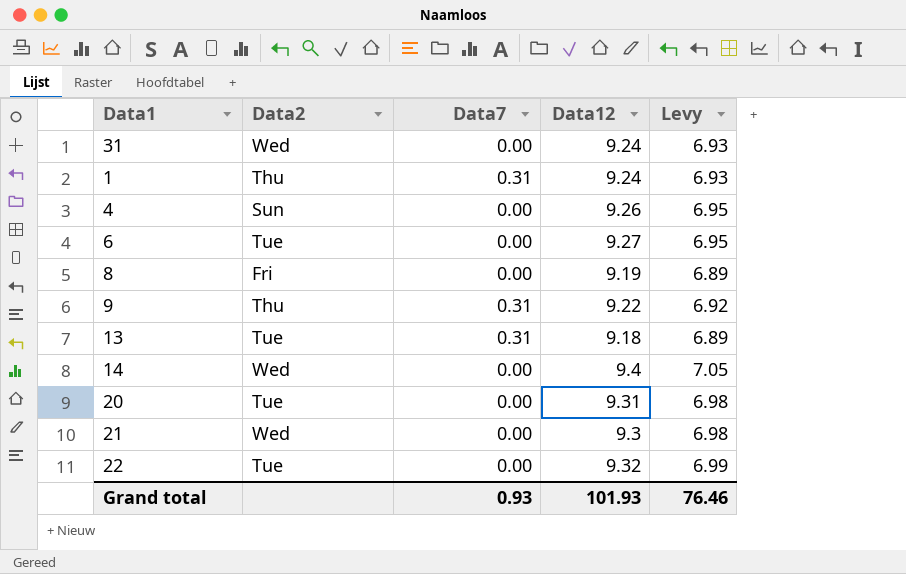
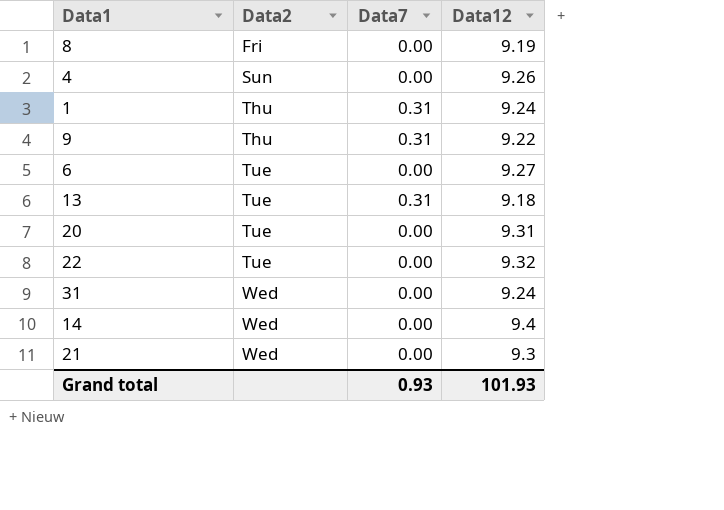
row order: none -> Data2 ascending
column Levy | formula: [Data12] * 0.75 -> none

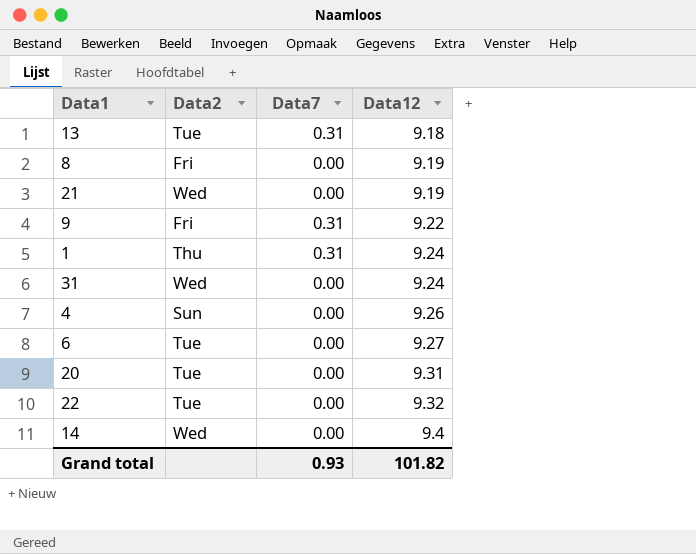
row order: Data2 ascending -> Data12 ascending
21 | Data12: 9.3 -> 9.19
9 | Data2: Thu -> Fri
Grand total | Data12: 101.93 -> 101.82

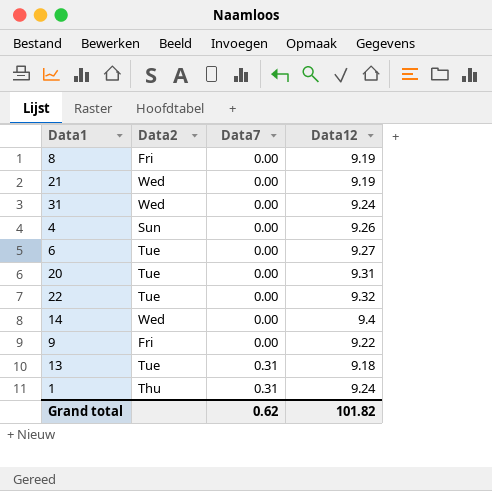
row order: Data12 ascending -> Data7 ascending
9 | Data7: 0.31 -> 0.00
Grand total | Data7: 0.93 -> 0.62

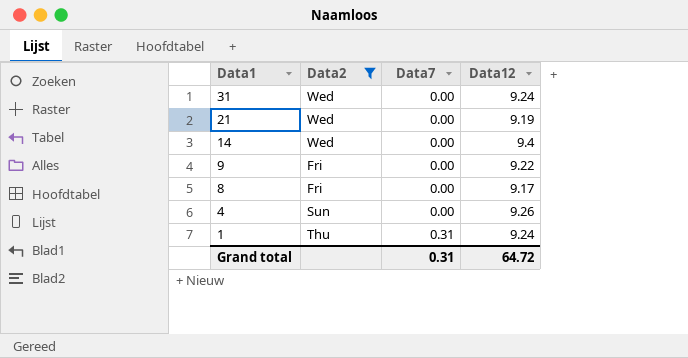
filter: none -> Data2 != Tue
row order: Data7 ascending -> Data1 descending
8 | Data12: 9.19 -> 9.17
Grand total | Data7: 0.62 -> 0.31
Grand total | Data12: 101.82 -> 64.72

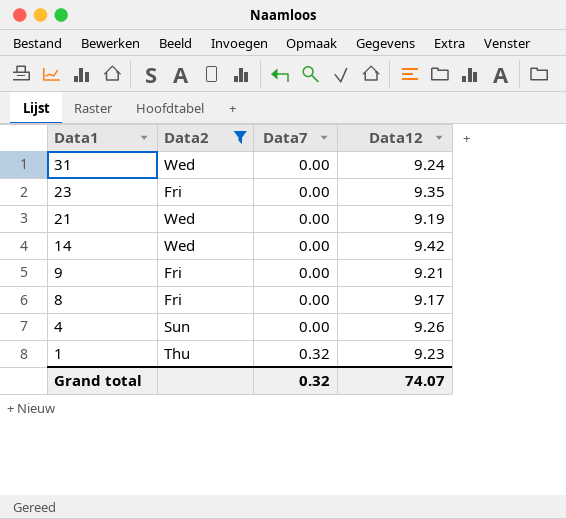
row 23: none -> Fri | 0.00 | 9.35
14 | Data12: 9.4 -> 9.42
9 | Data12: 9.22 -> 9.21
1 | Data7: 0.31 -> 0.32
1 | Data12: 9.24 -> 9.23
Grand total | Data7: 0.31 -> 0.32
Grand total | Data12: 64.72 -> 74.07

